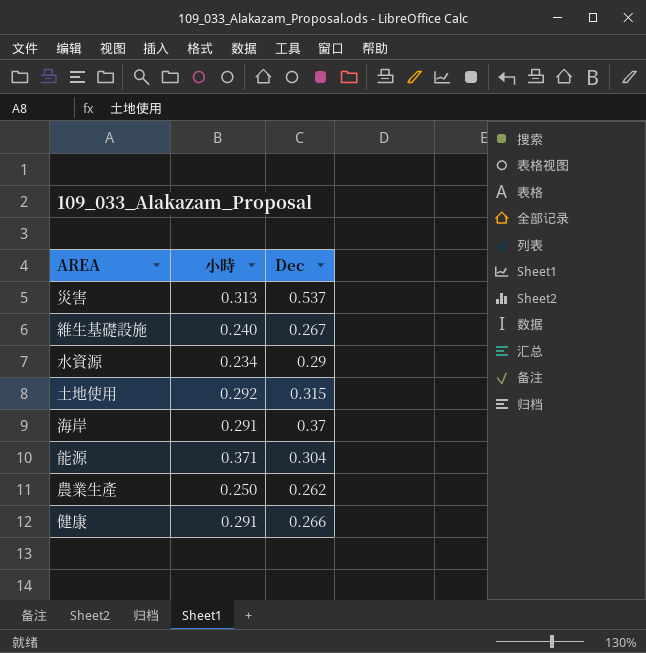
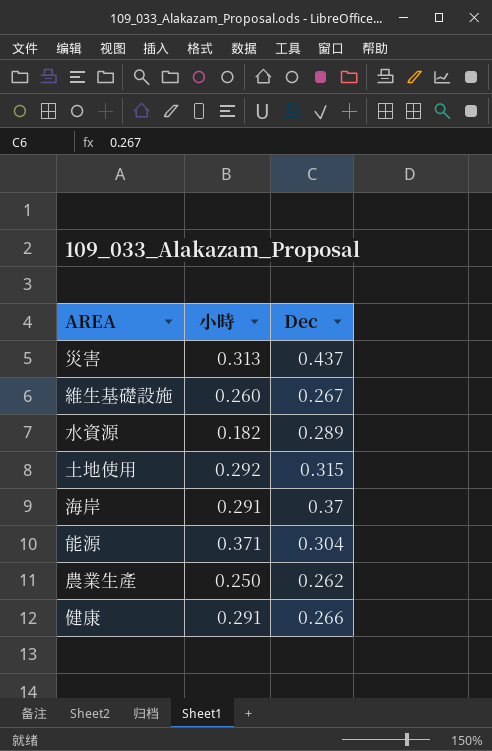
災害 | Dec: 0.537 -> 0.437
維生基礎設施 | 小時: 0.240 -> 0.260
水資源 | 小時: 0.234 -> 0.182
水資源 | Dec: 0.29 -> 0.289

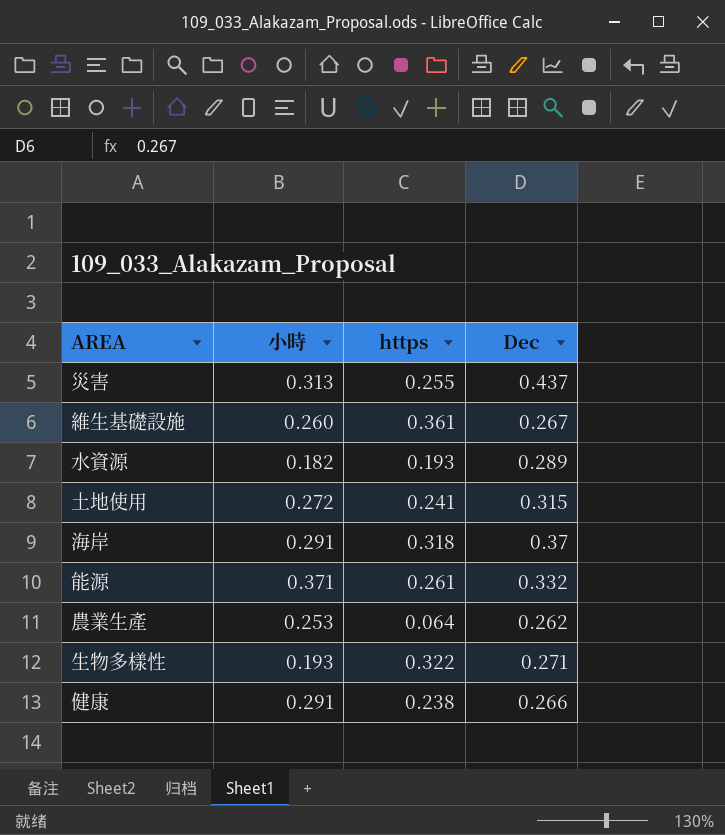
column https | position: none -> 3
土地使用 | 小時: 0.292 -> 0.272
能源 | Dec: 0.304 -> 0.332
農業生產 | 小時: 0.250 -> 0.253
row 生物多樣性: none -> 0.193 | 0.322 | 0.271

